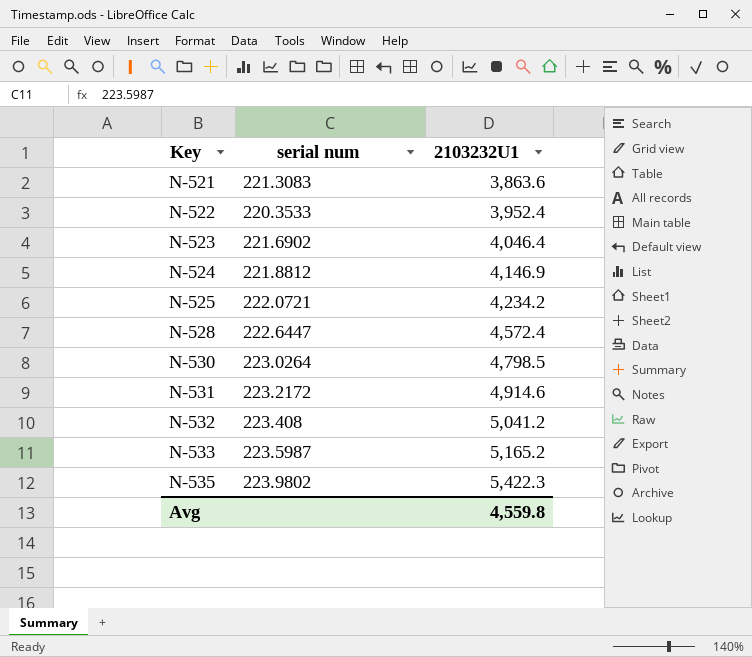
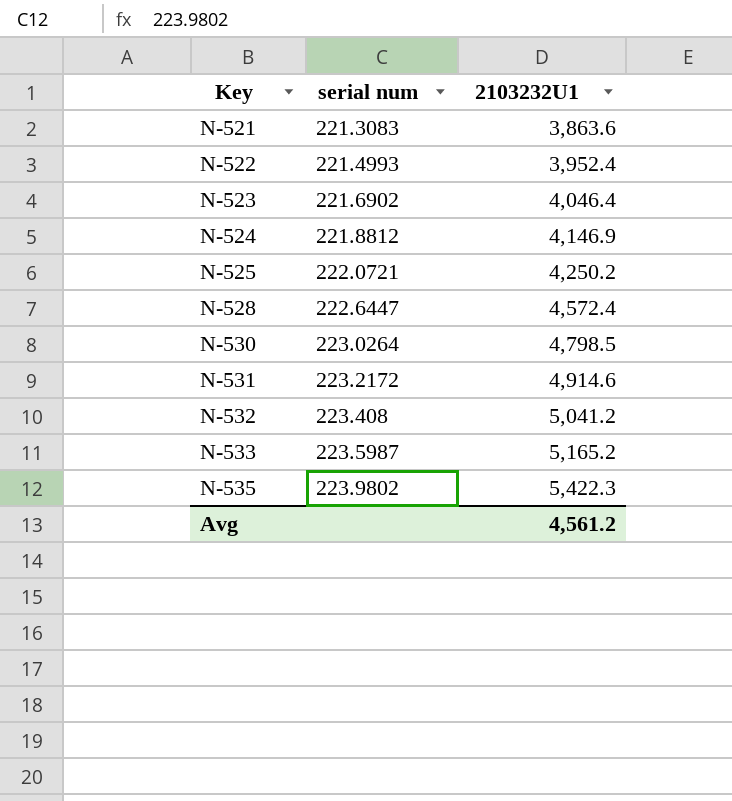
N-522 | serial num: 220.3533 -> 221.4993
N-525 | 2103232U1: 4,234.2 -> 4,250.2
Avg | 2103232U1: 4,559.8 -> 4,561.2

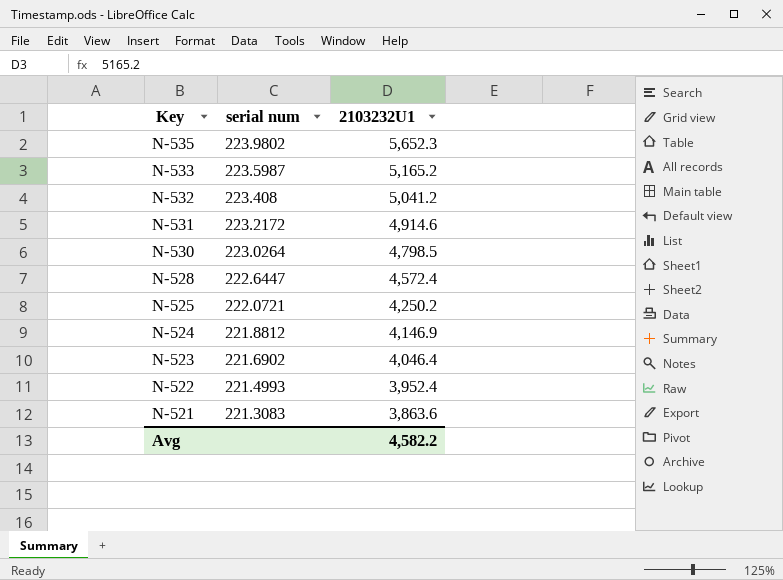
row order: Key ascending -> Key descending
N-535 | 2103232U1: 5,422.3 -> 5,652.3
Avg | 2103232U1: 4,561.2 -> 4,582.2

